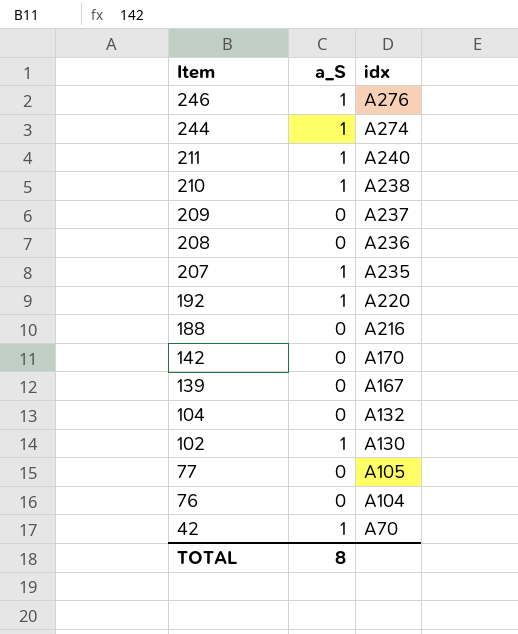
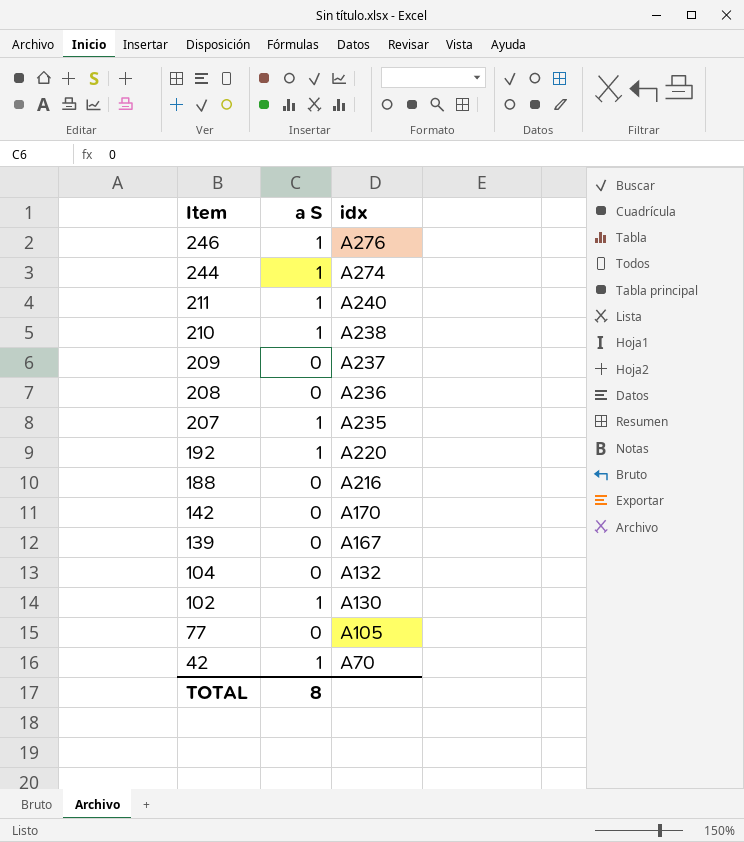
column name: a_S -> a S
row 76: 0 | A104 -> none

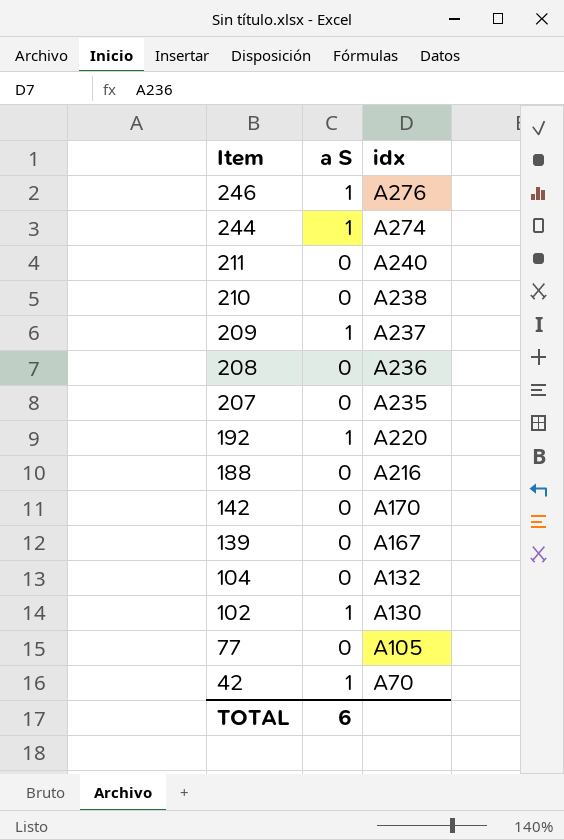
211 | a S: 1 -> 0
210 | a S: 1 -> 0
209 | a S: 0 -> 1
207 | a S: 1 -> 0
TOTAL | a S: 8 -> 6

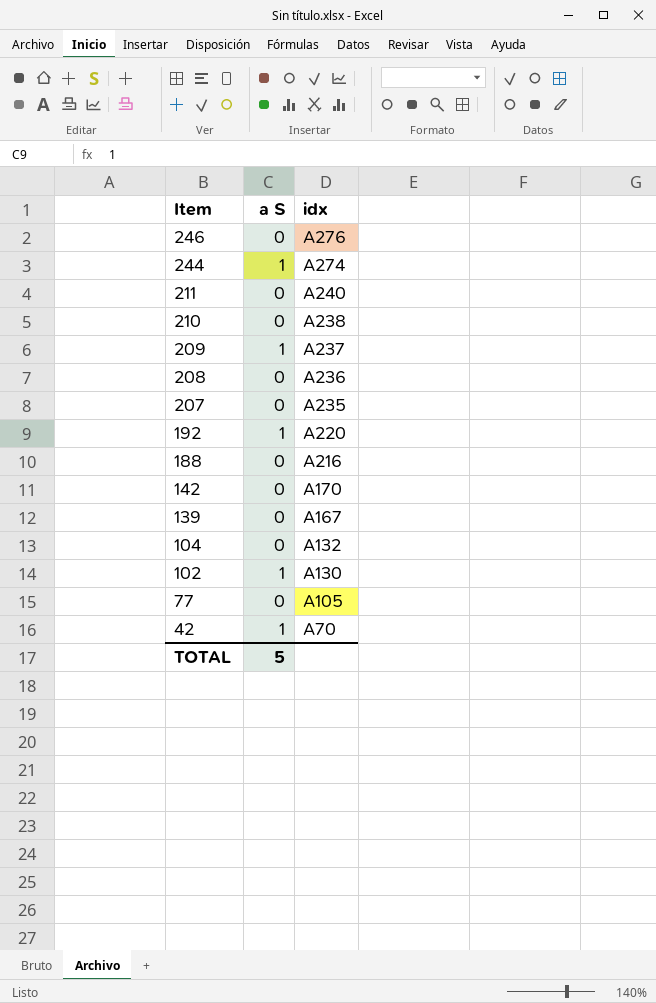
246 | a S: 1 -> 0
TOTAL | a S: 6 -> 5

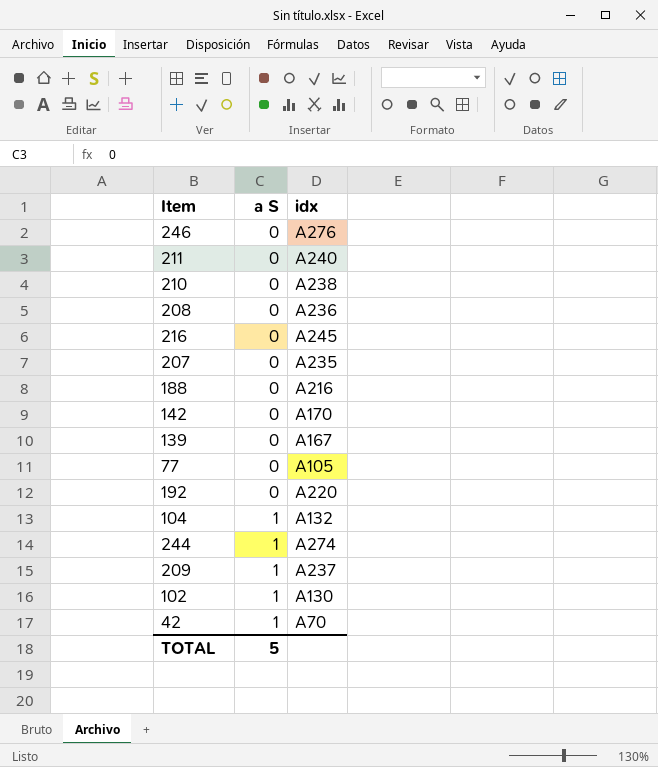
row order: Item descending -> a S ascending
row 216: none -> 0 | A245
192 | a S: 1 -> 0
104 | a S: 0 -> 1

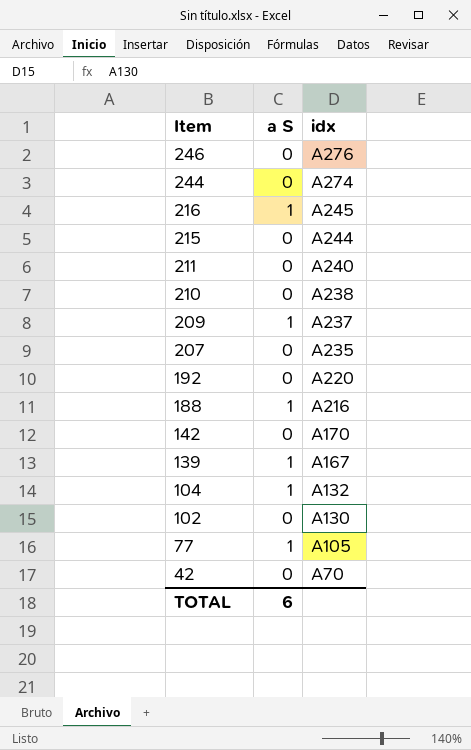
row order: a S ascending -> Item descending
row 208: 0 | A236 -> none
244 | a S: 1 -> 0
216 | a S: 0 -> 1
row 215: none -> 0 | A244
188 | a S: 0 -> 1
139 | a S: 0 -> 1
102 | a S: 1 -> 0
77 | a S: 0 -> 1
42 | a S: 1 -> 0
TOTAL | a S: 5 -> 6

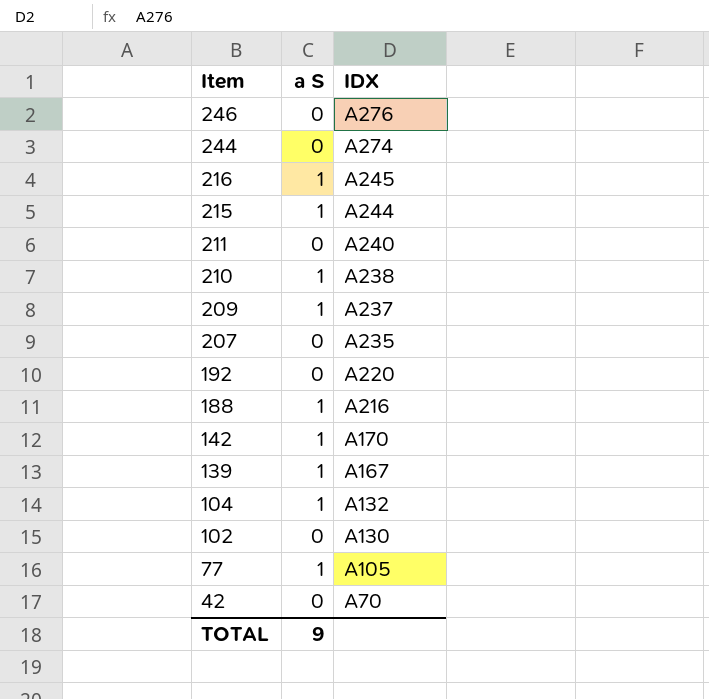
column name: idx -> IDX
215 | a S: 0 -> 1
210 | a S: 0 -> 1
142 | a S: 0 -> 1
TOTAL | a S: 6 -> 9

